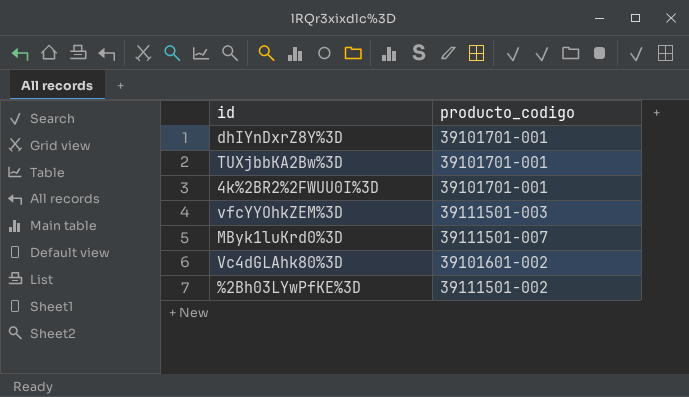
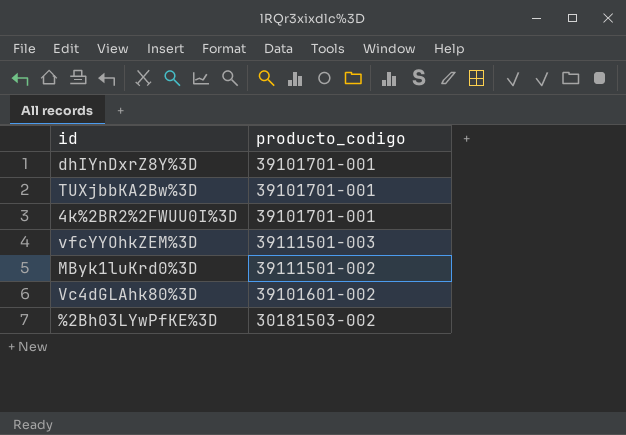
MByk1luKrd0%3D | producto_codigo: 39111501-007 -> 39111501-002
%2Bh03LYwPfKE%3D | producto_codigo: 39111501-002 -> 30181503-002

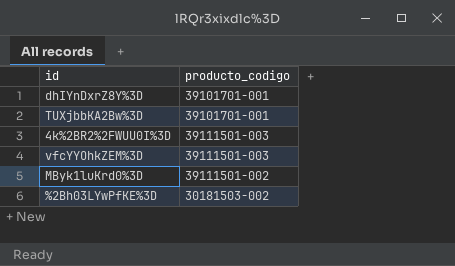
row Vc4dGLAhk80%3D: 39101601-002 -> none
4k%2BR2%2FWUU0I%3D | producto_codigo: 39101701-001 -> 39111501-003

